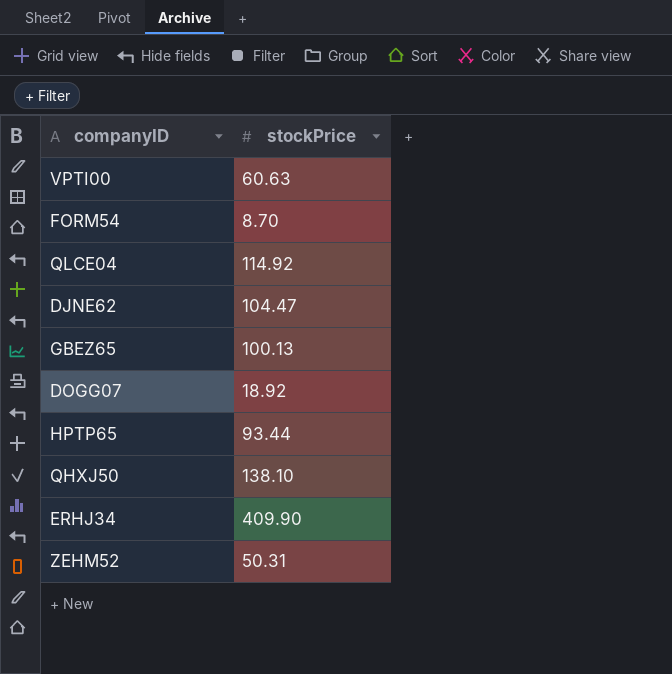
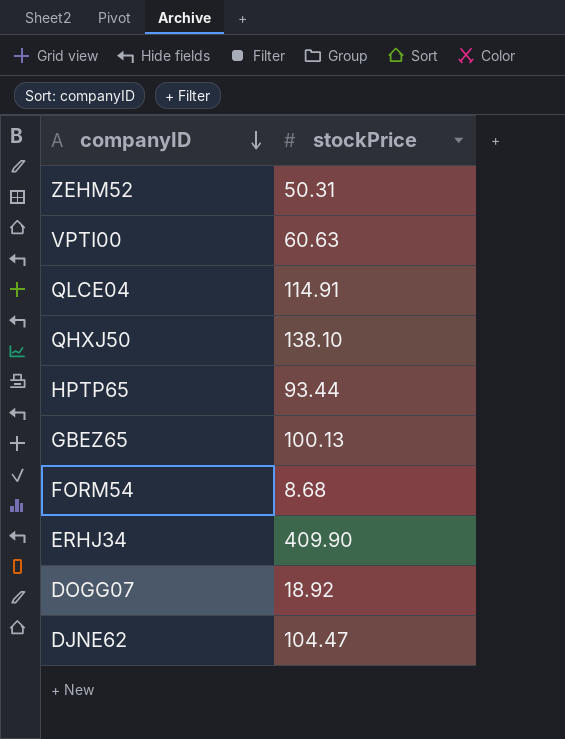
row order: none -> companyID descending
QLCE04 | stockPrice: 114.92 -> 114.91
FORM54 | stockPrice: 8.70 -> 8.68

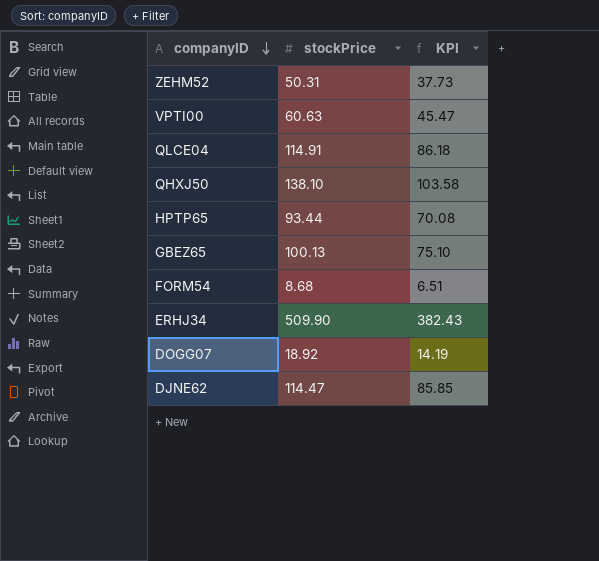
column KPI | formula: none -> [stockPrice] * 0.75
ERHJ34 | stockPrice: 409.90 -> 509.90
DJNE62 | stockPrice: 104.47 -> 114.47

